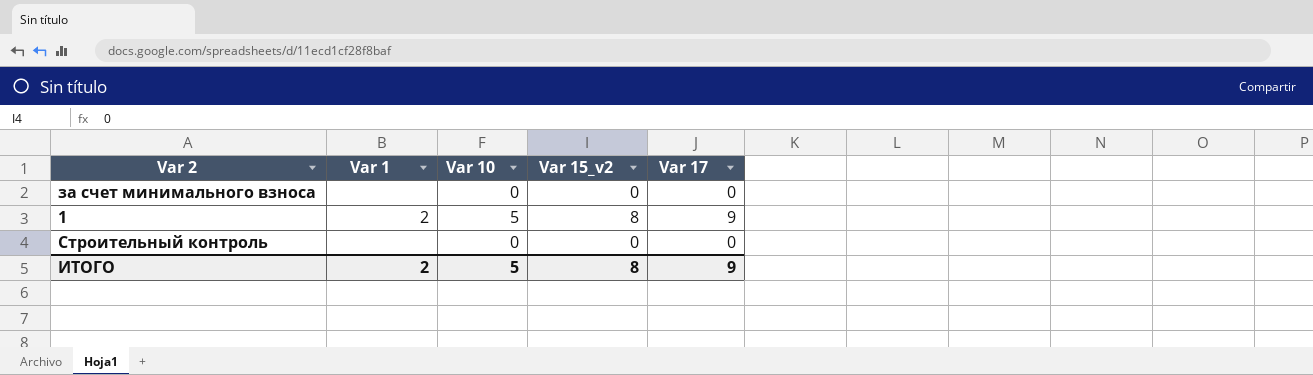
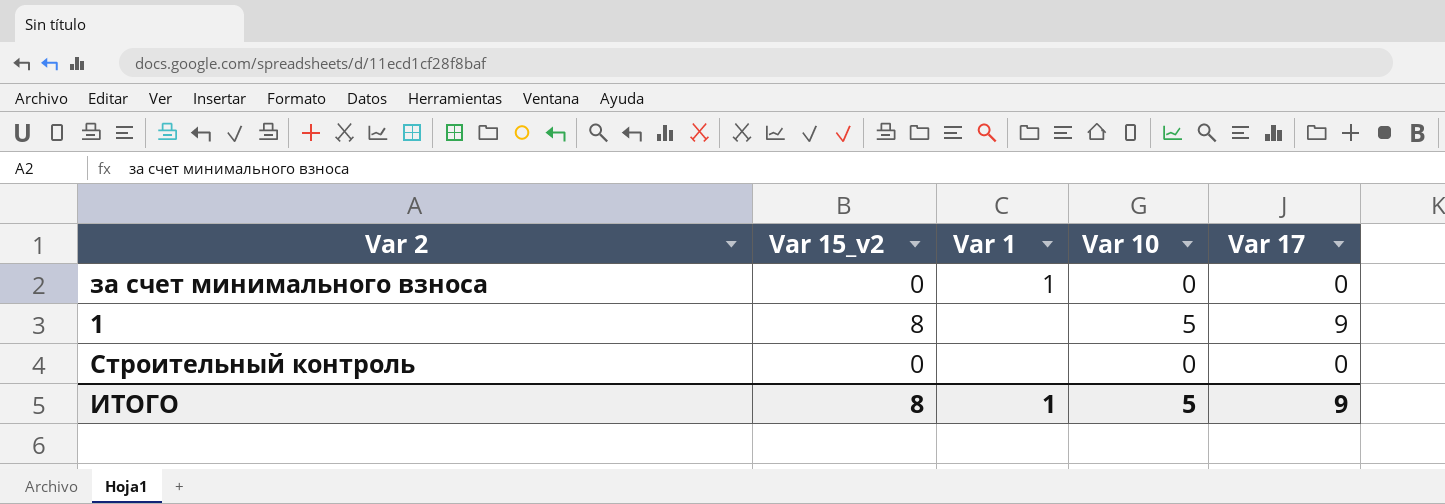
column Var 15_v2 | position: 4 -> 2
за счет минимального взноса | Var 1: none -> 1
1 | Var 1: 2 -> none
ИТОГО | Var 1: 2 -> 1

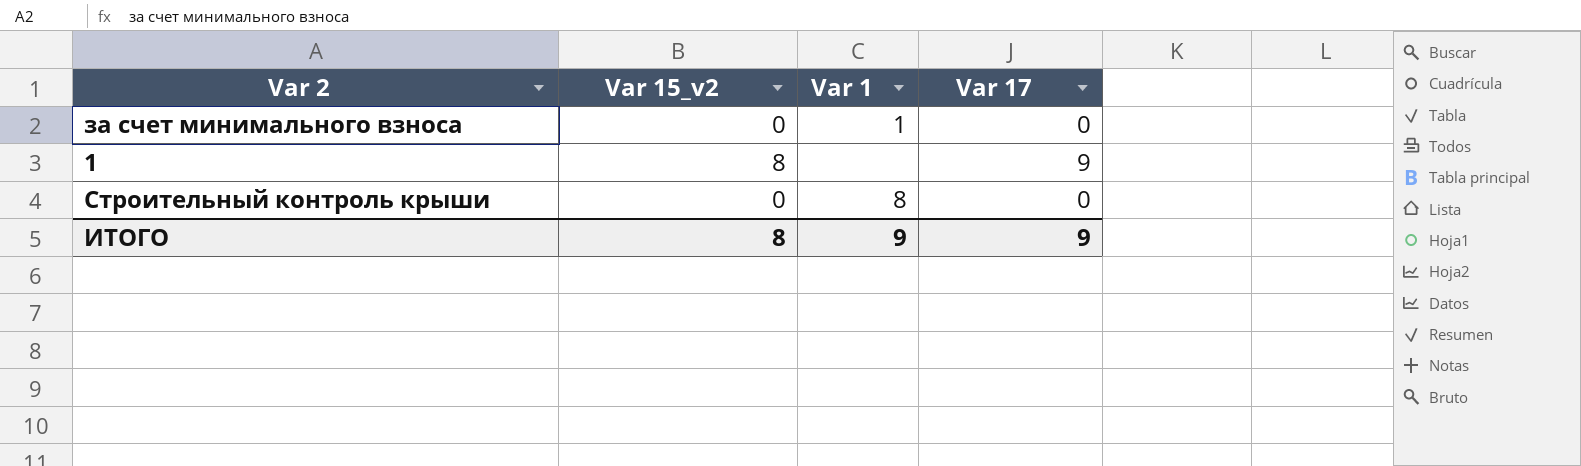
column Var 10 | position: 4 -> none
row Строительный контроль: 0 | none | 0 | 0 -> none
row Строительный контроль крыши: none -> 0 | 8 | 0
ИТОГО | Var 1: 1 -> 9

